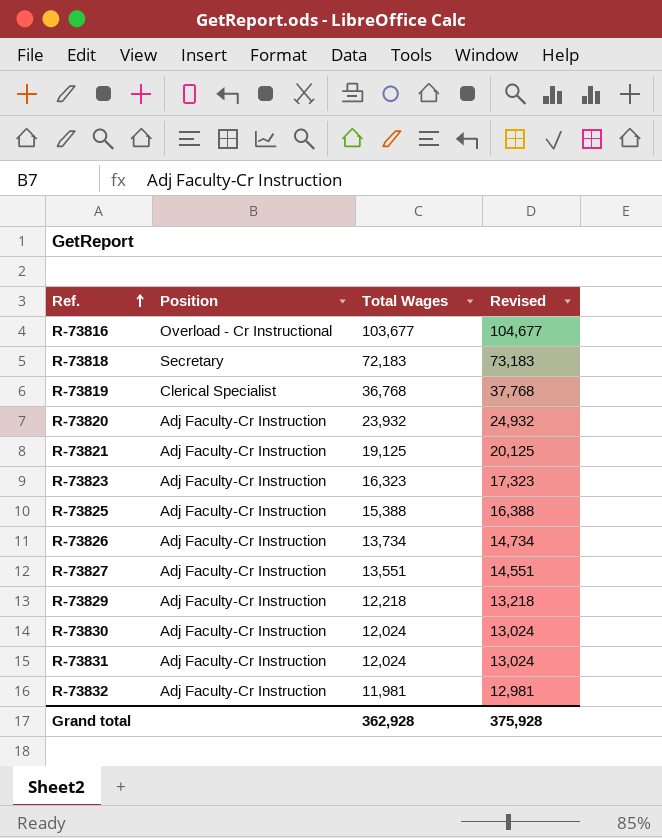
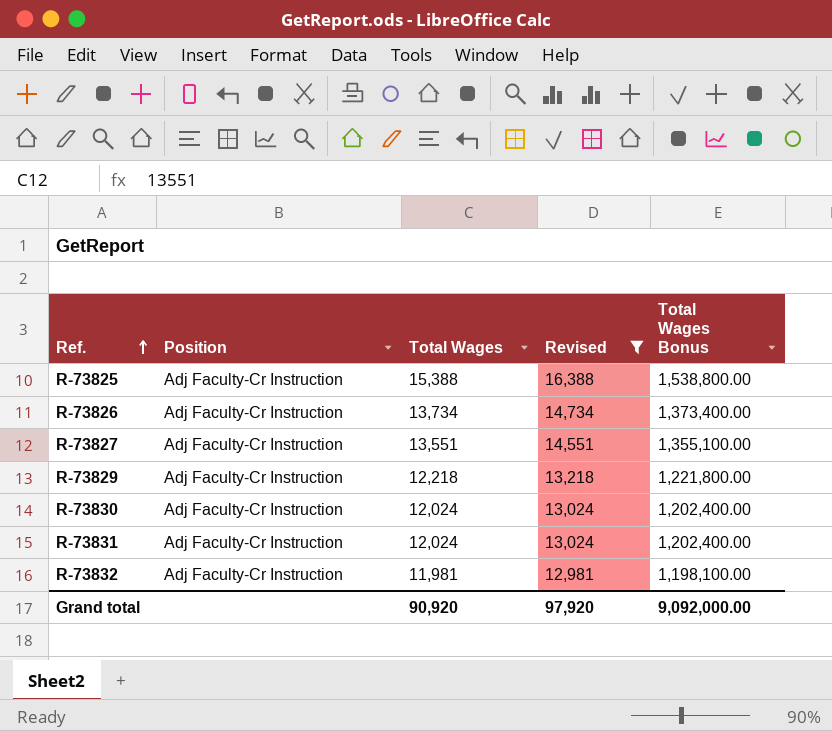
filter: none -> Revised <= 16,388
column Total Wages Bonus | formula: none -> [Total Wages] * 100
Grand total | Total Wages: 362,928 -> 90,920
Grand total | Revised: 375,928 -> 97,920

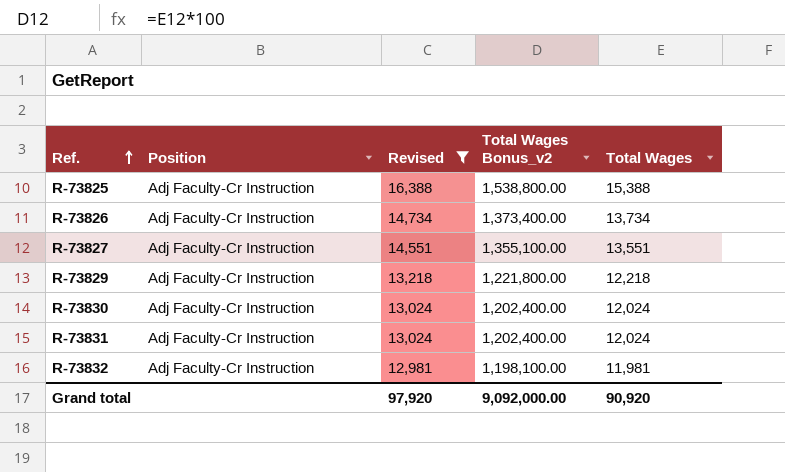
column name: Total Wages Bonus -> Total Wages Bonus_v2
column Total Wages | position: 3 -> 5

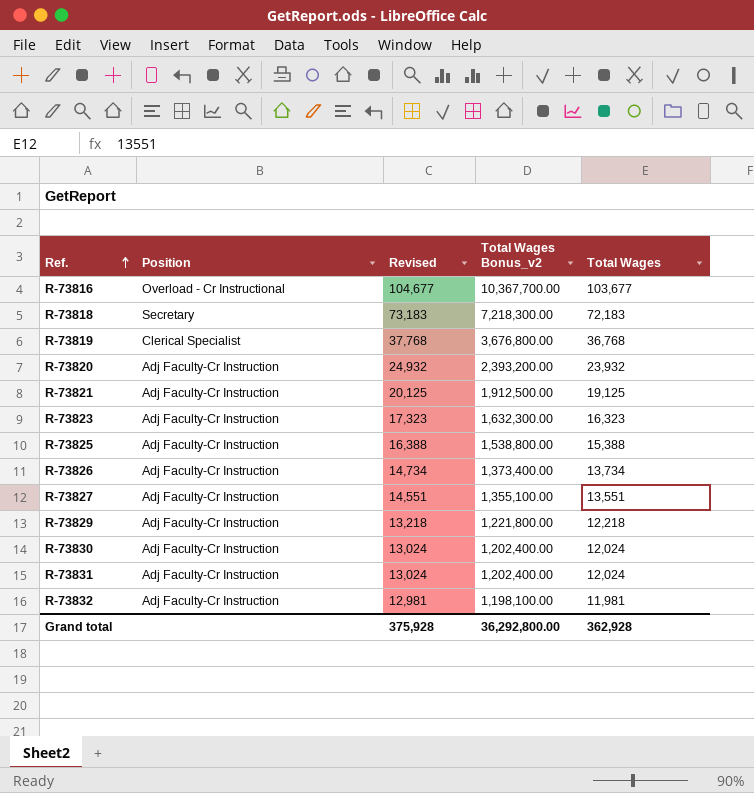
filter: Revised <= 16,388 -> none
Grand total | Revised: 97,920 -> 375,928
Grand total | Total Wages Bonus_v2: 9,092,000.00 -> 36,292,800.00
Grand total | Total Wages: 90,920 -> 362,928

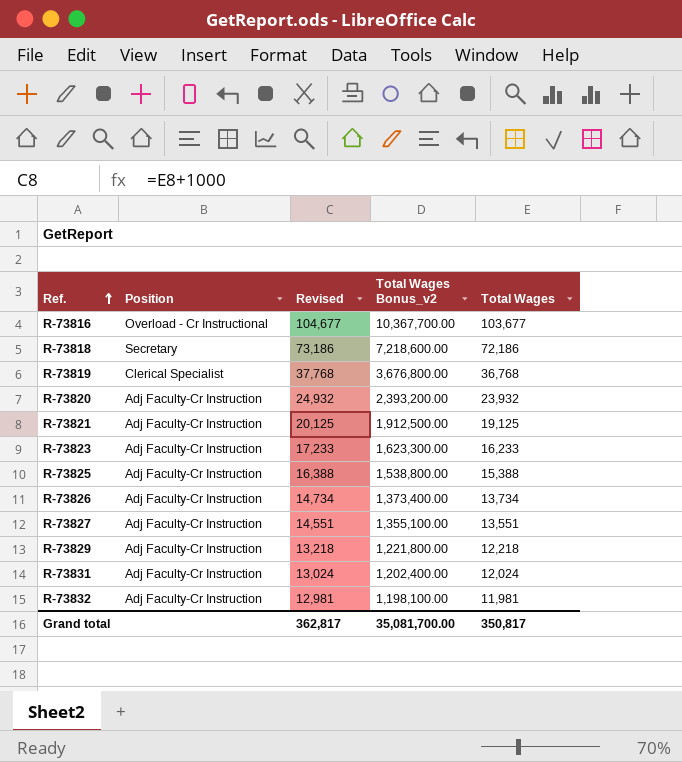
row R-73830: Adj Faculty-Cr Instruction | 13,024 | 1,202,400.00 | 12,024 -> none
R-73818 | Revised: 73,183 -> 73,186
R-73818 | Total Wages Bonus_v2: 7,218,300.00 -> 7,218,600.00
R-73818 | Total Wages: 72,183 -> 72,186
R-73823 | Revised: 17,323 -> 17,233
R-73823 | Total Wages Bonus_v2: 1,632,300.00 -> 1,623,300.00
R-73823 | Total Wages: 16,323 -> 16,233
Grand total | Revised: 375,928 -> 362,817
Grand total | Total Wages Bonus_v2: 36,292,800.00 -> 35,081,700.00
Grand total | Total Wages: 362,928 -> 350,817

